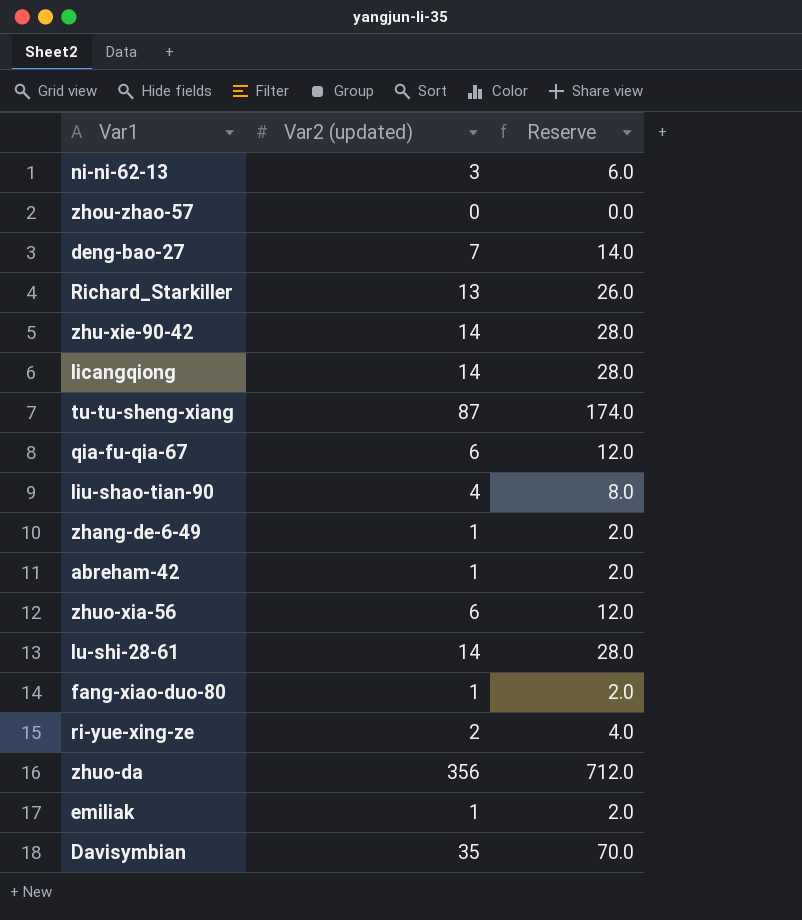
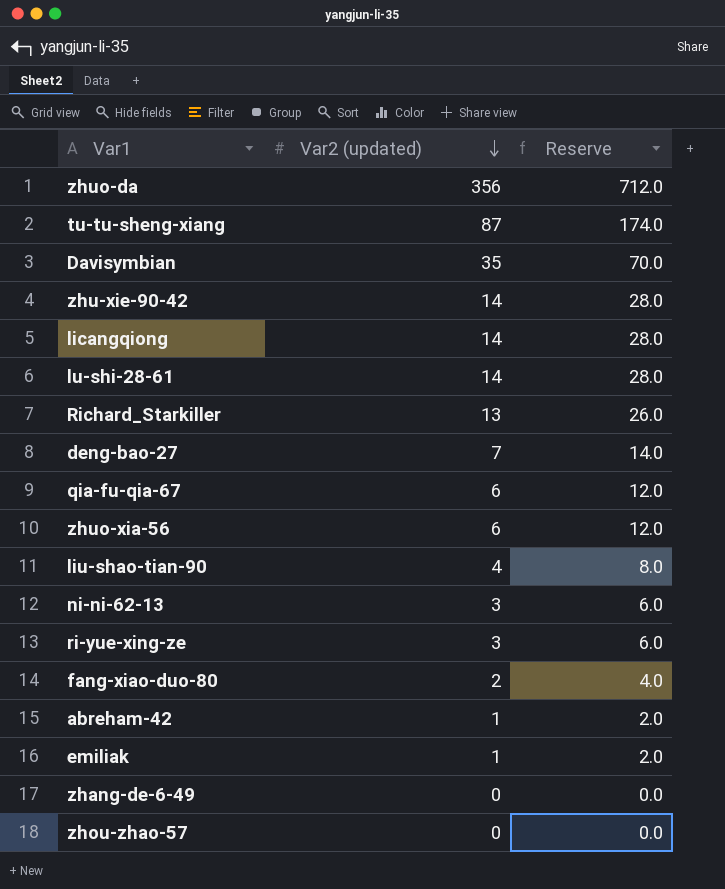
row order: none -> Var2 (updated) descending
ri-yue-xing-ze | Var2 (updated): 2 -> 3
ri-yue-xing-ze | Reserve: 4.0 -> 6.0
fang-xiao-duo-80 | Var2 (updated): 1 -> 2
fang-xiao-duo-80 | Reserve: 2.0 -> 4.0
zhang-de-6-49 | Var2 (updated): 1 -> 0
zhang-de-6-49 | Reserve: 2.0 -> 0.0

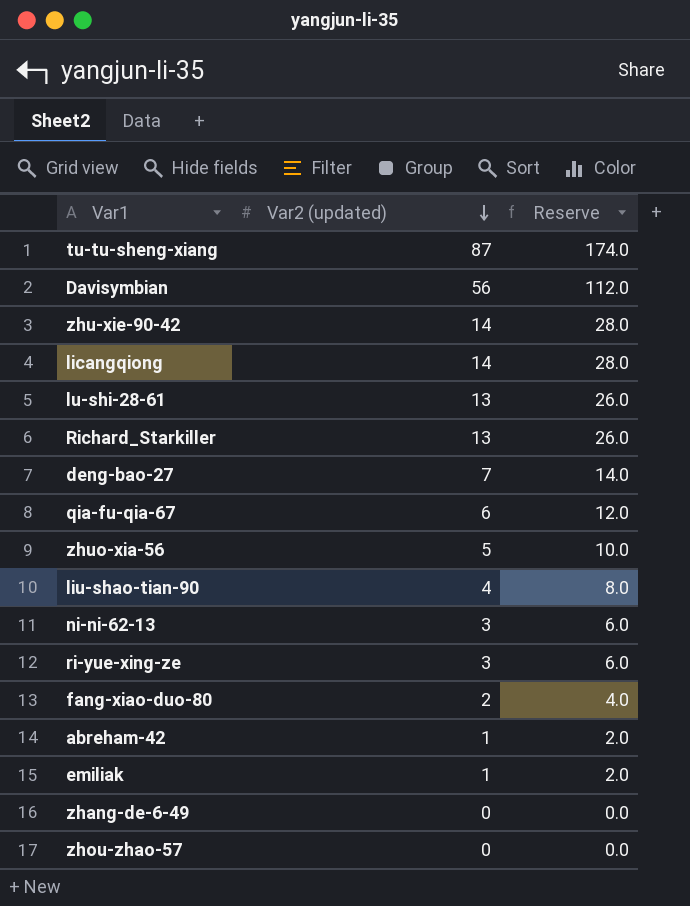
row zhuo-da: 356 | 712.0 -> none
Davisymbian | Var2 (updated): 35 -> 56
Davisymbian | Reserve: 70.0 -> 112.0
lu-shi-28-61 | Var2 (updated): 14 -> 13
lu-shi-28-61 | Reserve: 28.0 -> 26.0
zhuo-xia-56 | Var2 (updated): 6 -> 5
zhuo-xia-56 | Reserve: 12.0 -> 10.0

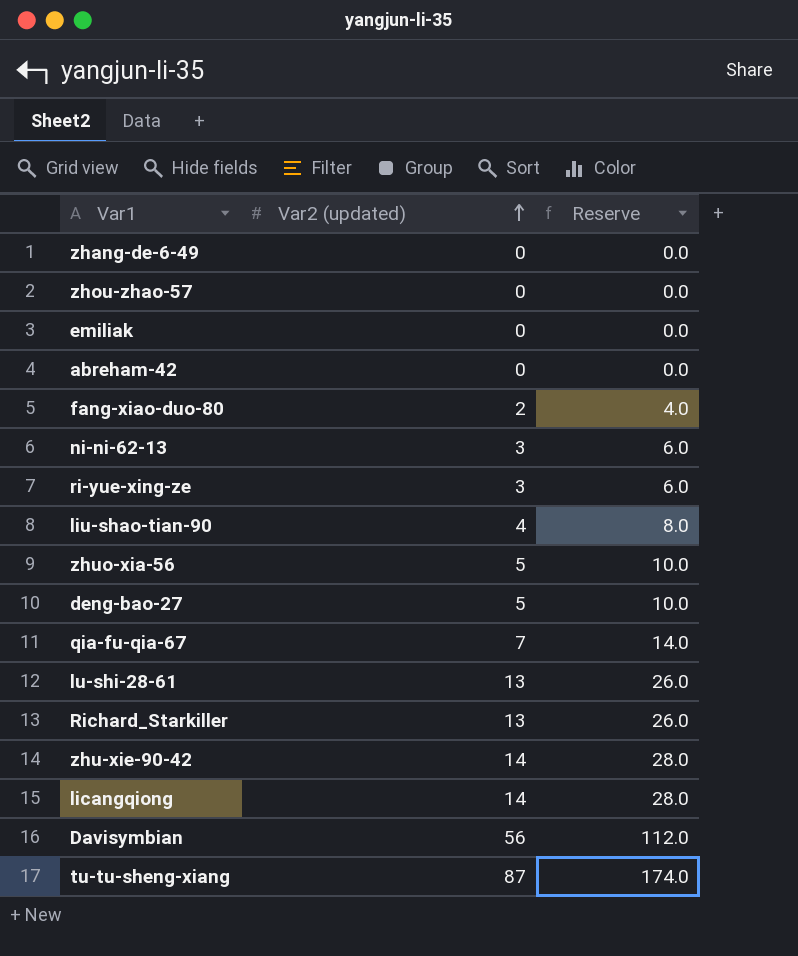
row order: Var2 (updated) descending -> Var2 (updated) ascending
emiliak | Var2 (updated): 1 -> 0
emiliak | Reserve: 2.0 -> 0.0
abreham-42 | Var2 (updated): 1 -> 0
abreham-42 | Reserve: 2.0 -> 0.0
deng-bao-27 | Var2 (updated): 7 -> 5
deng-bao-27 | Reserve: 14.0 -> 10.0
qia-fu-qia-67 | Var2 (updated): 6 -> 7
qia-fu-qia-67 | Reserve: 12.0 -> 14.0

